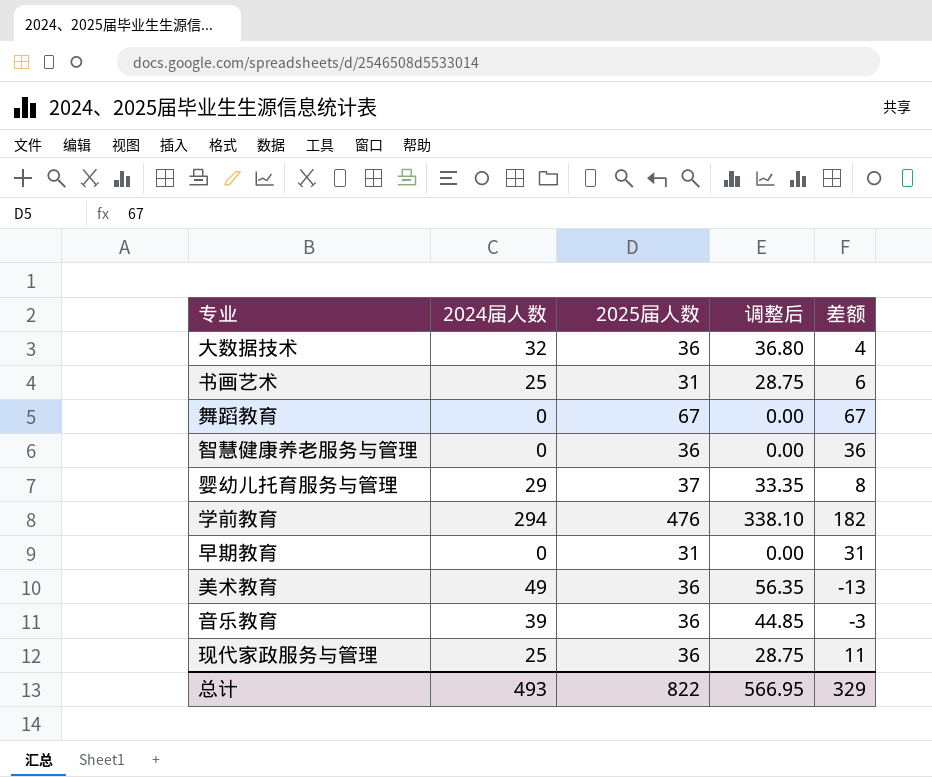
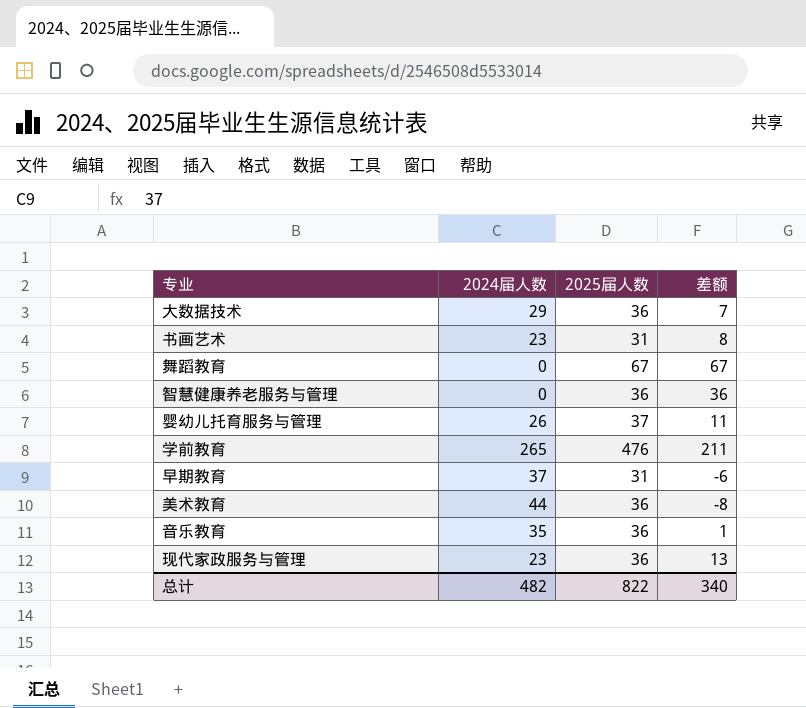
column 调整后 | formula: [2024届人数] * 1.15 -> none
大数据技术 | 2024届人数: 32 -> 29
大数据技术 | 差额: 4 -> 7
书画艺术 | 2024届人数: 25 -> 23
书画艺术 | 差额: 6 -> 8
婴幼儿托育服务与管理 | 2024届人数: 29 -> 26
婴幼儿托育服务与管理 | 差额: 8 -> 11
学前教育 | 2024届人数: 294 -> 265
学前教育 | 差额: 182 -> 211
早期教育 | 2024届人数: 0 -> 37
早期教育 | 差额: 31 -> -6
美术教育 | 2024届人数: 49 -> 44
美术教育 | 差额: -13 -> -8
音乐教育 | 2024届人数: 39 -> 35
音乐教育 | 差额: -3 -> 1
现代家政服务与管理 | 2024届人数: 25 -> 23
现代家政服务与管理 | 差额: 11 -> 13
总计 | 2024届人数: 493 -> 482
总计 | 差额: 329 -> 340

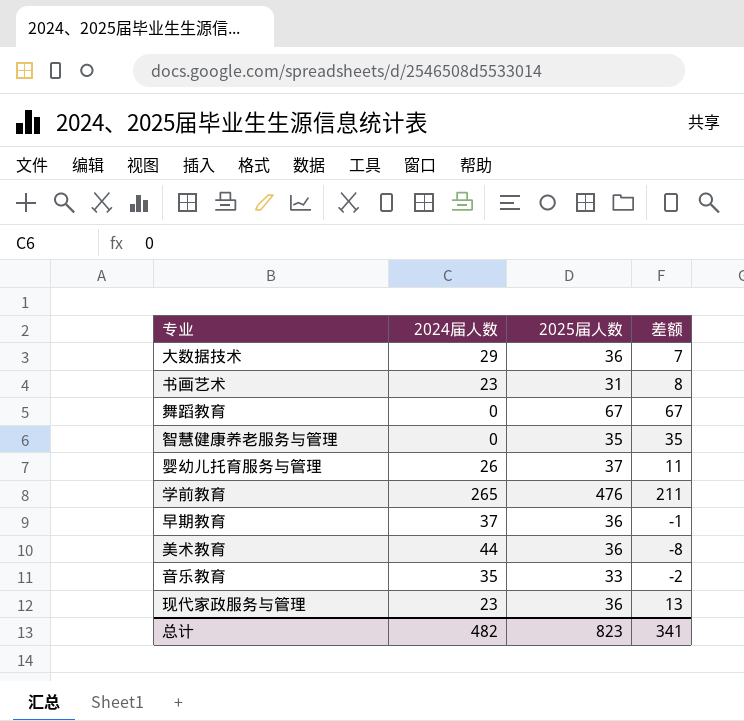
智慧健康养老服务与管理 | 2025届人数: 36 -> 35
智慧健康养老服务与管理 | 差额: 36 -> 35
早期教育 | 2025届人数: 31 -> 36
早期教育 | 差额: -6 -> -1
音乐教育 | 2025届人数: 36 -> 33
音乐教育 | 差额: 1 -> -2
总计 | 2025届人数: 822 -> 823
总计 | 差额: 340 -> 341

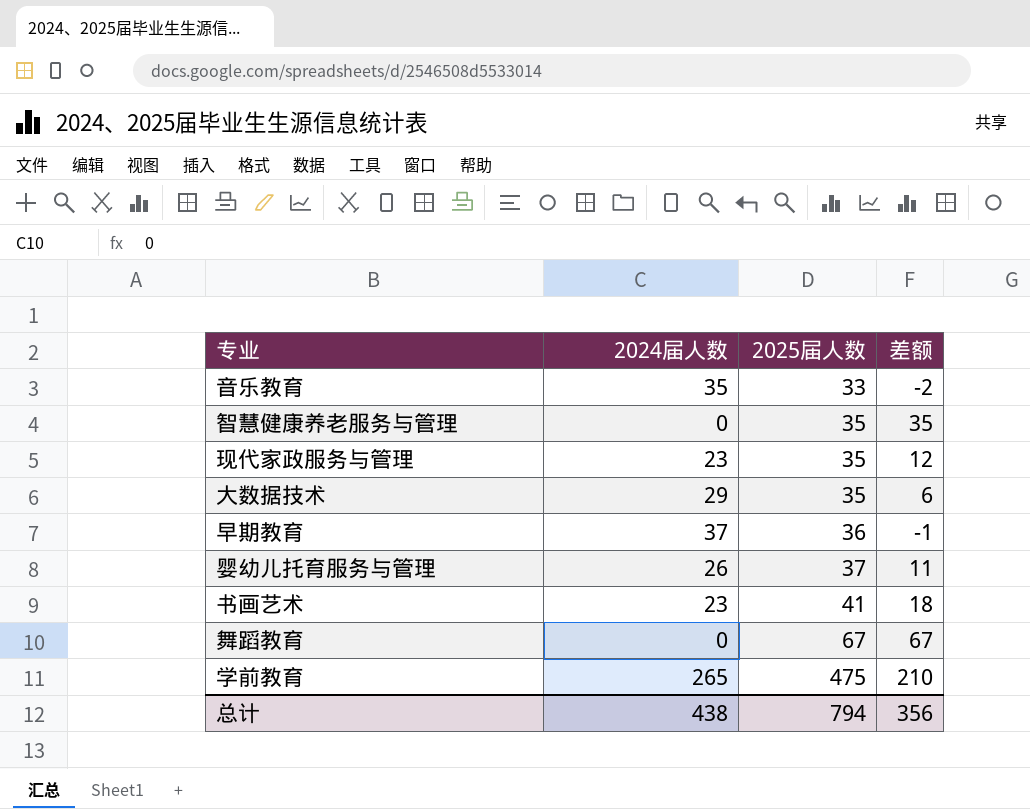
row order: none -> 2025届人数 ascending
row 美术教育: 44 | 36 | -8 -> none
现代家政服务与管理 | 2025届人数: 36 -> 35
现代家政服务与管理 | 差额: 13 -> 12
大数据技术 | 2025届人数: 36 -> 35
大数据技术 | 差额: 7 -> 6
书画艺术 | 2025届人数: 31 -> 41
书画艺术 | 差额: 8 -> 18
学前教育 | 2025届人数: 476 -> 475
学前教育 | 差额: 211 -> 210
总计 | 2024届人数: 482 -> 438
总计 | 2025届人数: 823 -> 794
总计 | 差额: 341 -> 356

